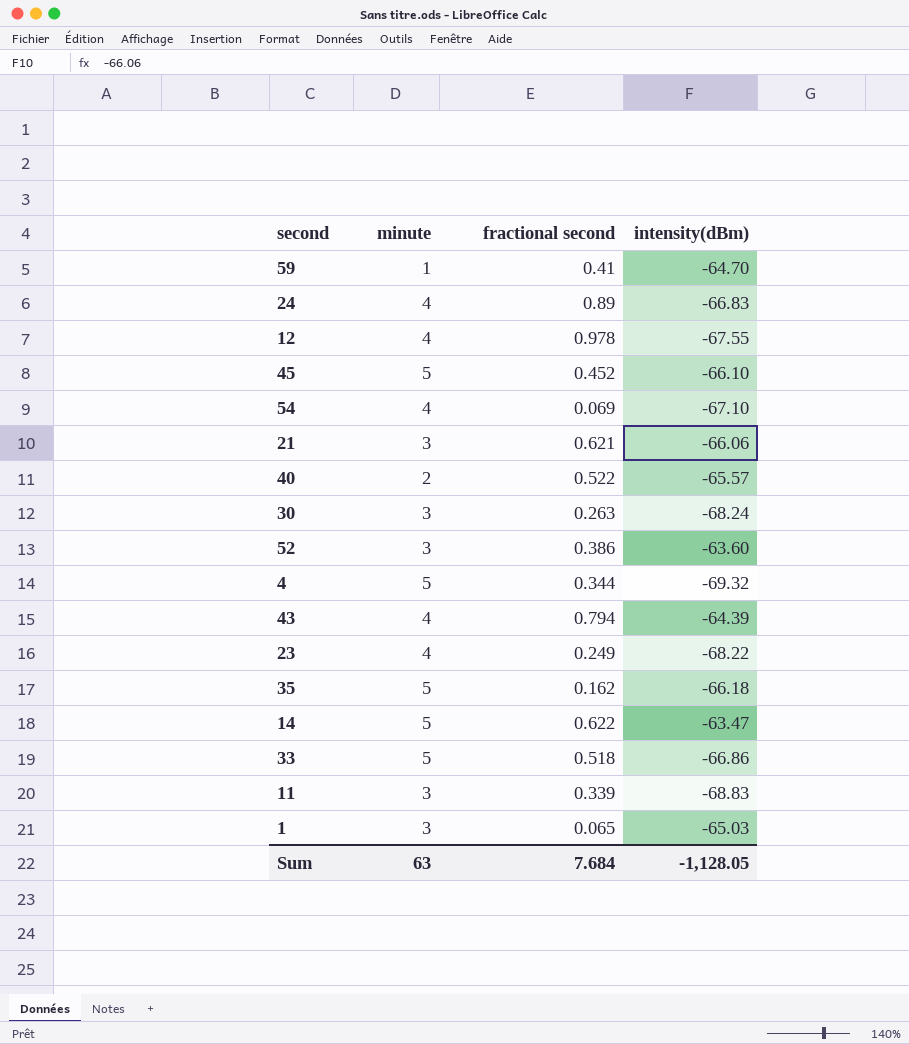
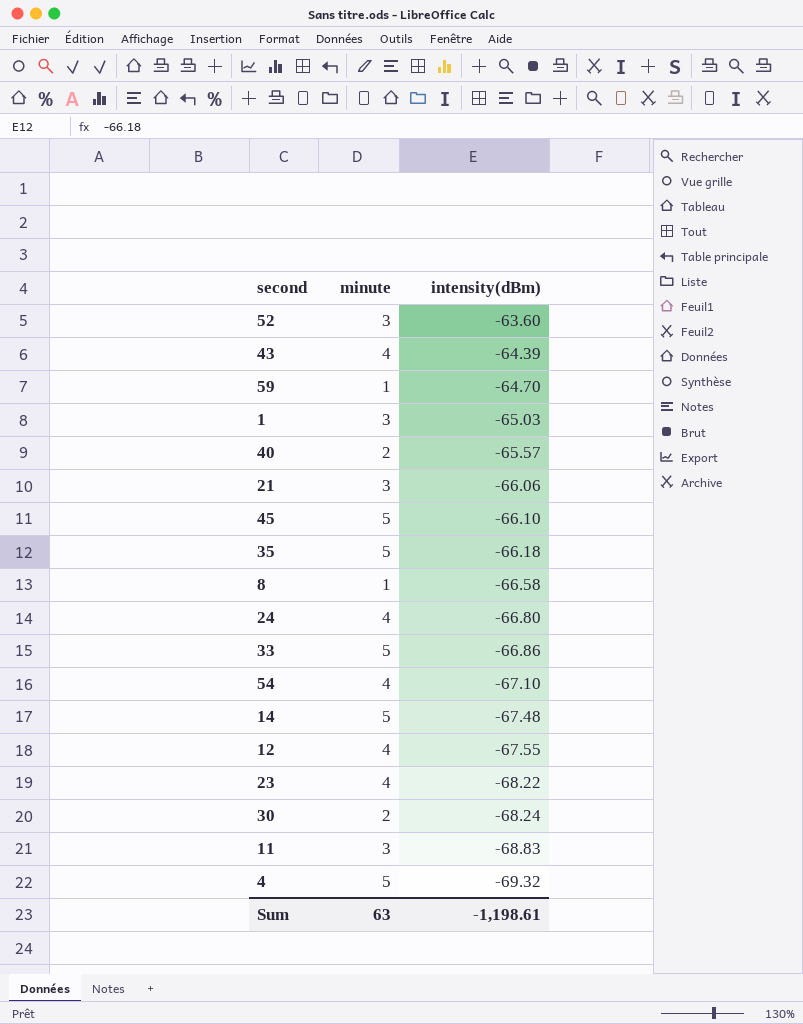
row order: none -> intensity(dBm) descending
column fractional second | position: 3 -> none
row 8: none -> 1 | -66.58
24 | intensity(dBm): -66.83 -> -66.80
14 | intensity(dBm): -63.47 -> -67.48
30 | minute: 3 -> 2
Sum | intensity(dBm): -1,128.05 -> -1,198.61

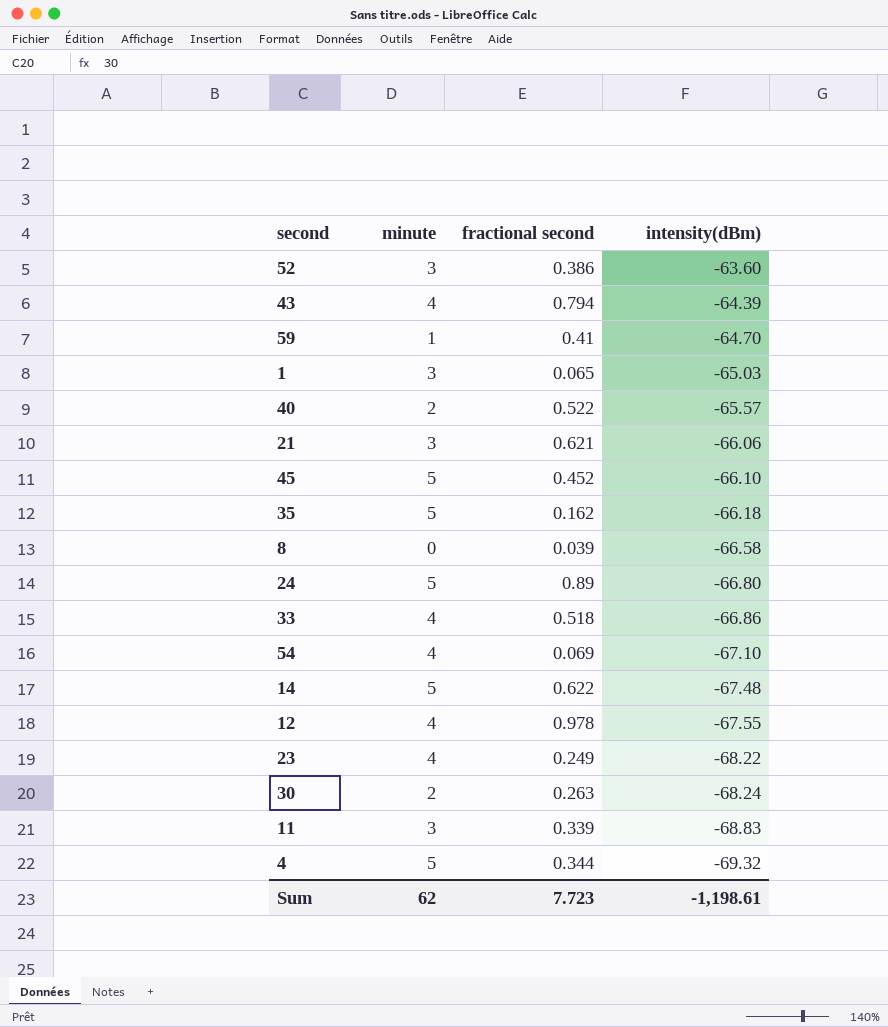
column fractional second | position: none -> 3
8 | minute: 1 -> 0
24 | minute: 4 -> 5
33 | minute: 5 -> 4
Sum | minute: 63 -> 62

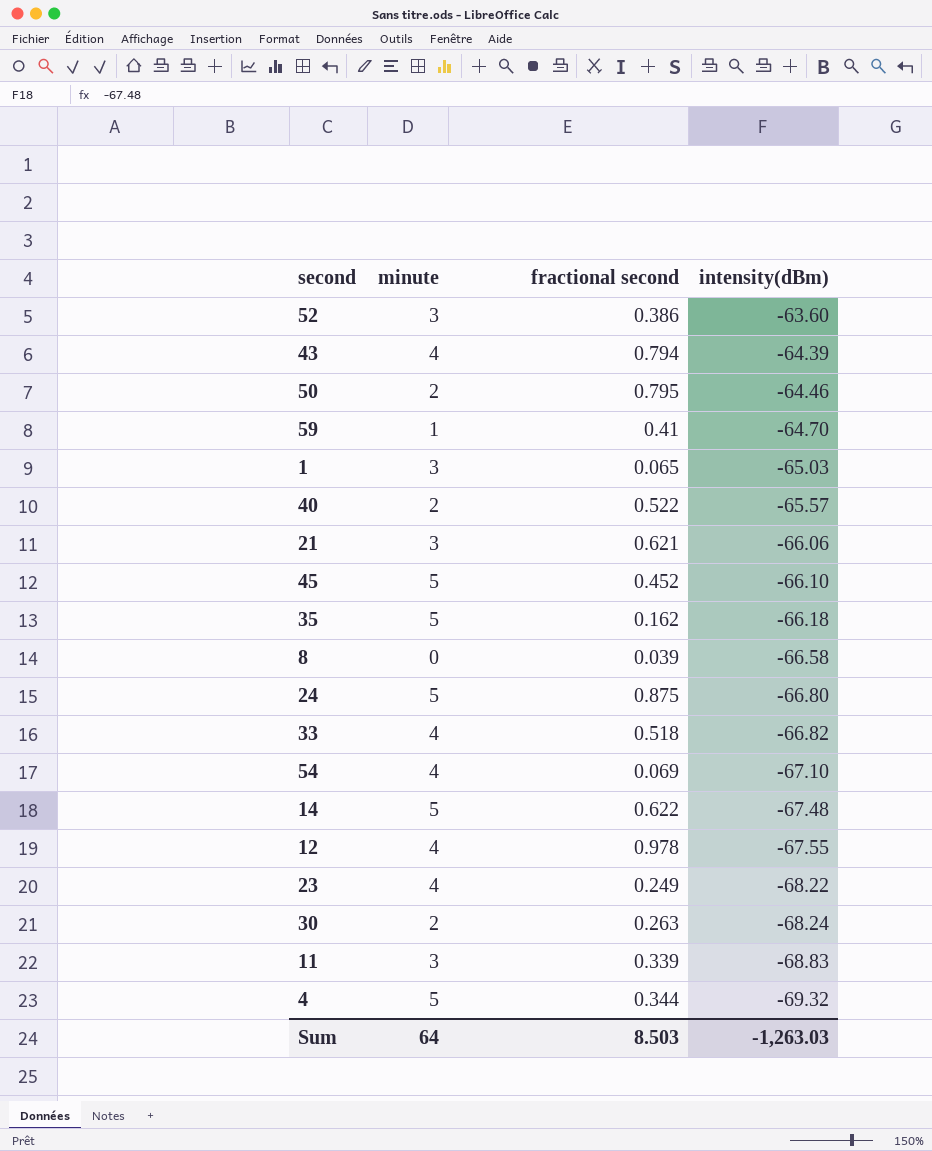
row 50: none -> 2 | 0.795 | -64.46
24 | fractional second: 0.89 -> 0.875
33 | intensity(dBm): -66.86 -> -66.82
Sum | minute: 62 -> 64
Sum | fractional second: 7.723 -> 8.503
Sum | intensity(dBm): -1,198.61 -> -1,263.03

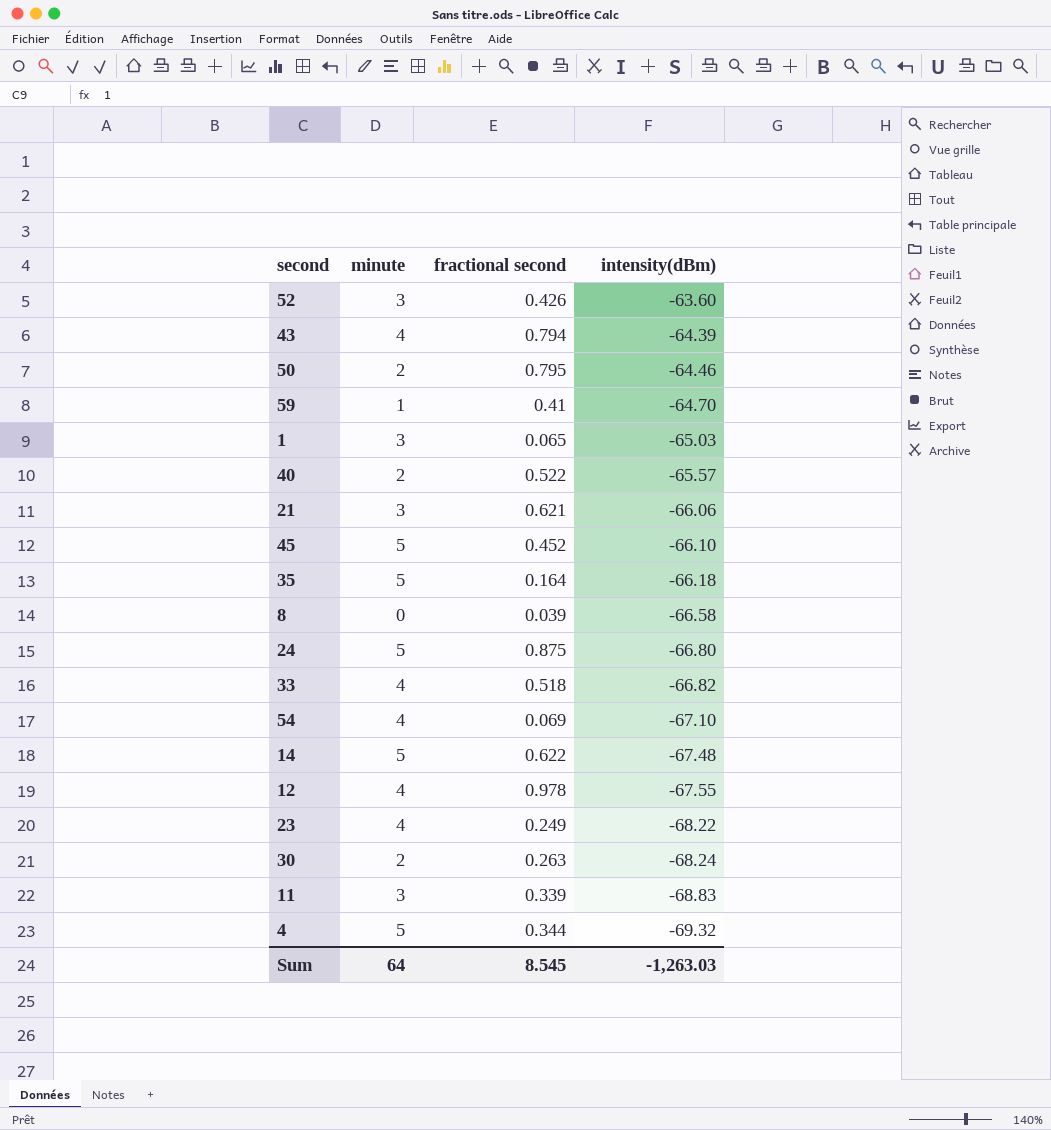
52 | fractional second: 0.386 -> 0.426
35 | fractional second: 0.162 -> 0.164
Sum | fractional second: 8.503 -> 8.545

